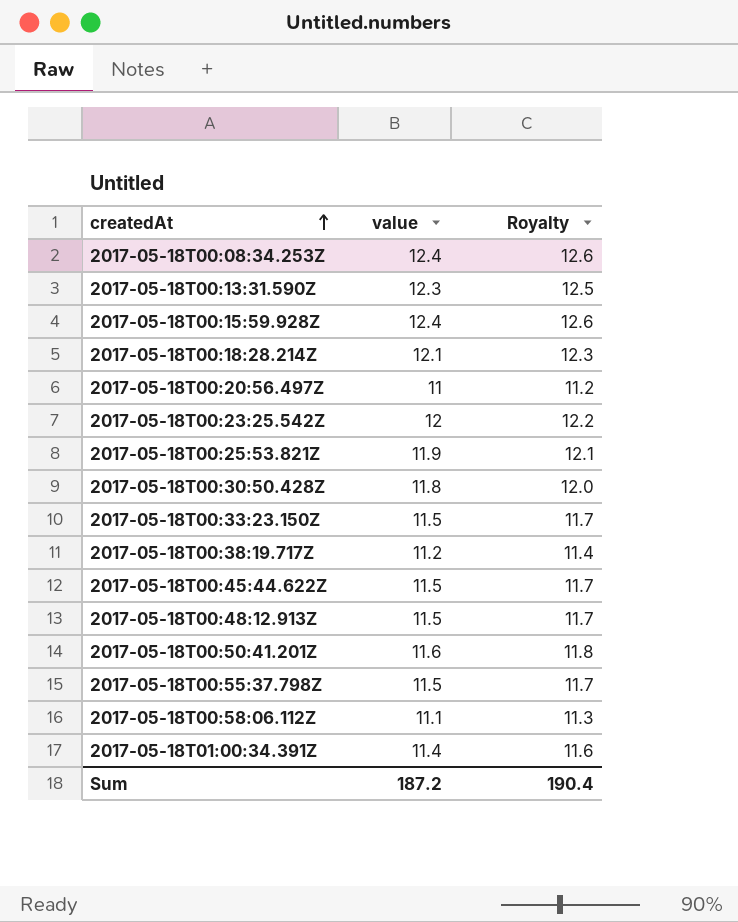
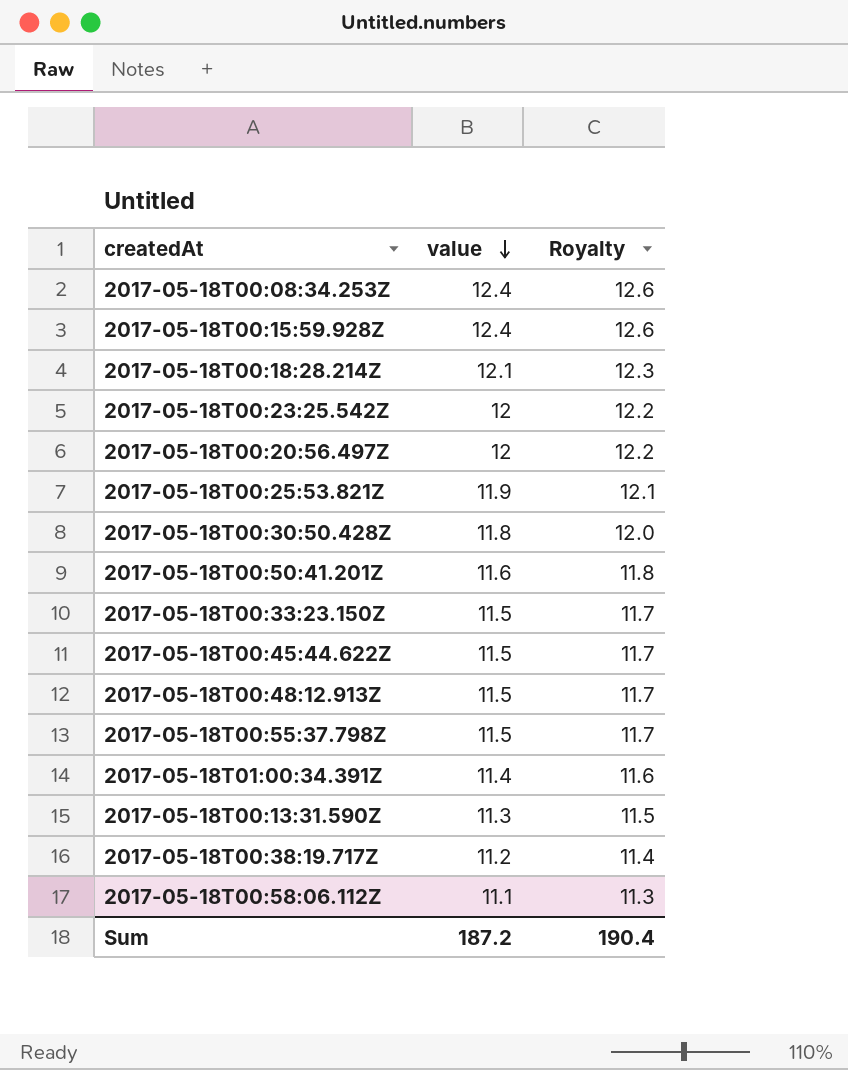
row order: createdAt ascending -> value descending
2017-05-18T00:20:56.497Z | value: 11 -> 12
2017-05-18T00:20:56.497Z | Royalty: 11.2 -> 12.2
2017-05-18T00:13:31.590Z | value: 12.3 -> 11.3
2017-05-18T00:13:31.590Z | Royalty: 12.5 -> 11.5

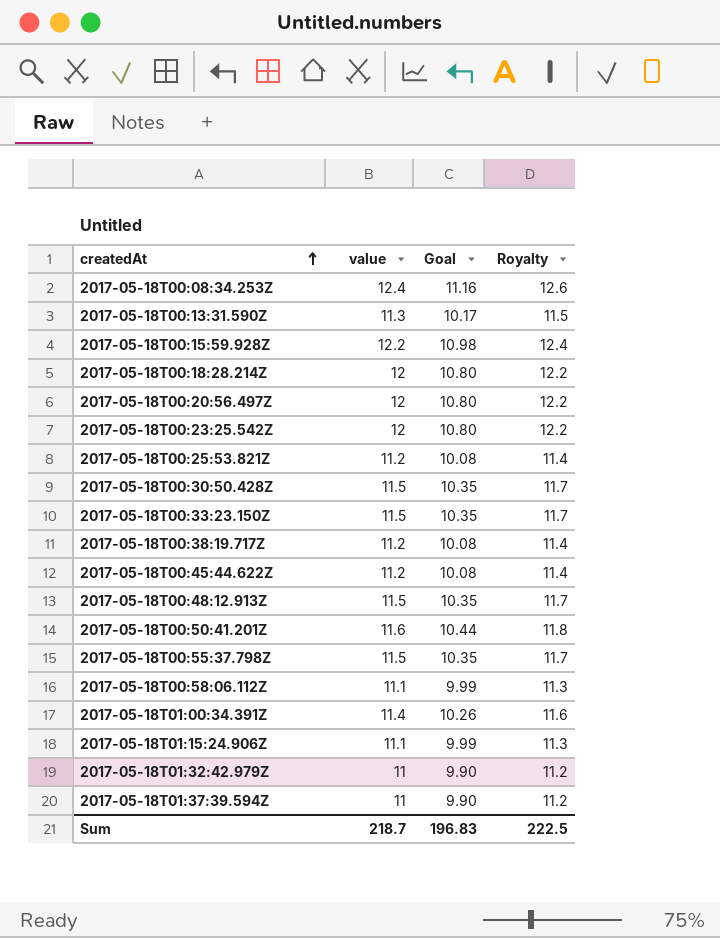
row order: value descending -> createdAt ascending
column Goal | formula: none -> [value] * 0.9
2017-05-18T00:15:59.928Z | value: 12.4 -> 12.2
2017-05-18T00:15:59.928Z | Royalty: 12.6 -> 12.4
2017-05-18T00:18:28.214Z | value: 12.1 -> 12
2017-05-18T00:18:28.214Z | Royalty: 12.3 -> 12.2
2017-05-18T00:25:53.821Z | value: 11.9 -> 11.2
2017-05-18T00:25:53.821Z | Royalty: 12.1 -> 11.4
2017-05-18T00:30:50.428Z | value: 11.8 -> 11.5
2017-05-18T00:30:50.428Z | Royalty: 12.0 -> 11.7
2017-05-18T00:45:44.622Z | value: 11.5 -> 11.2
2017-05-18T00:45:44.622Z | Royalty: 11.7 -> 11.4
row 2017-05-18T01:15:24.906Z: none -> 11.1 | 9.99 | 11.3
row 2017-05-18T01:32:42.979Z: none -> 11 | 9.90 | 11.2
row 2017-05-18T01:37:39.594Z: none -> 11 | 9.90 | 11.2
Sum | value: 187.2 -> 218.7
Sum | Royalty: 190.4 -> 222.5

